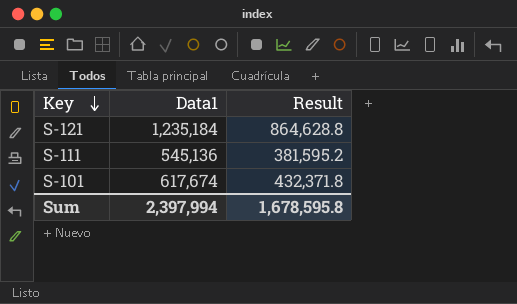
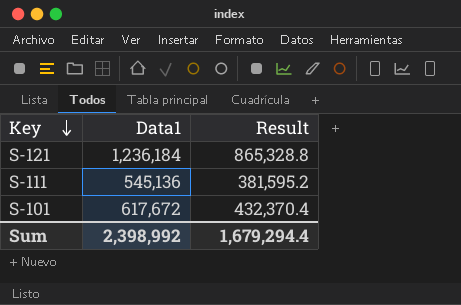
S-121 | Data1: 1,235,184 -> 1,236,184
S-121 | Result: 864,628.8 -> 865,328.8
S-101 | Data1: 617,674 -> 617,672
S-101 | Result: 432,371.8 -> 432,370.4
Sum | Data1: 2,397,994 -> 2,398,992
Sum | Result: 1,678,595.8 -> 1,679,294.4

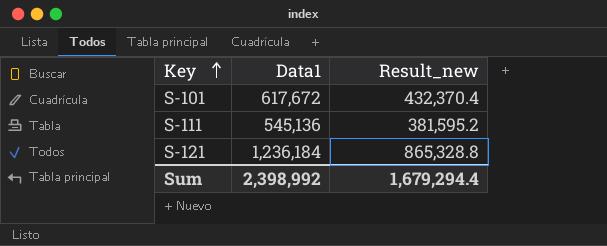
row order: Key descending -> Key ascending
column name: Result -> Result_new

